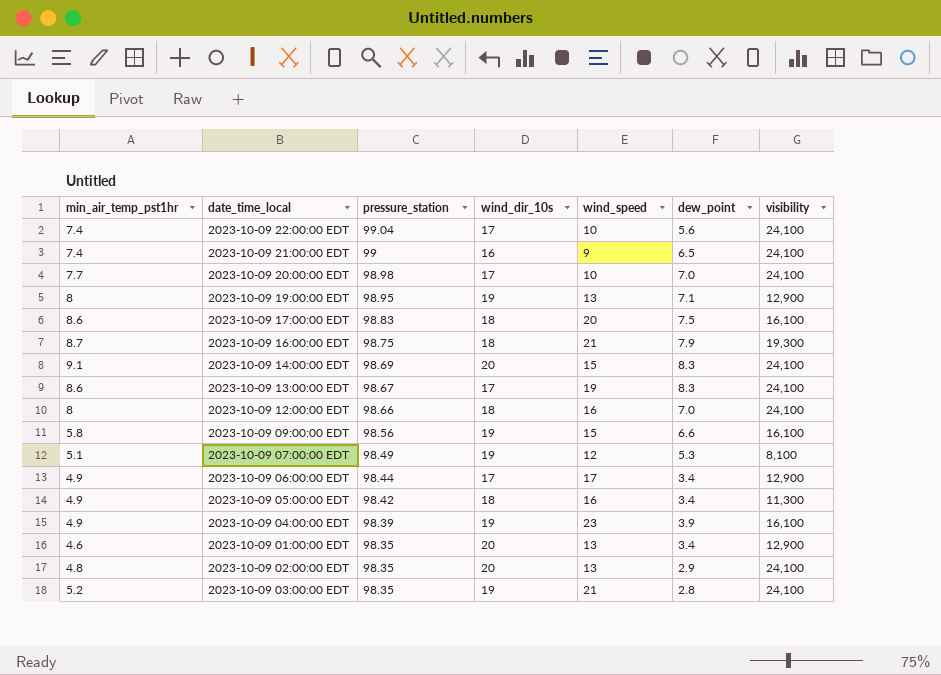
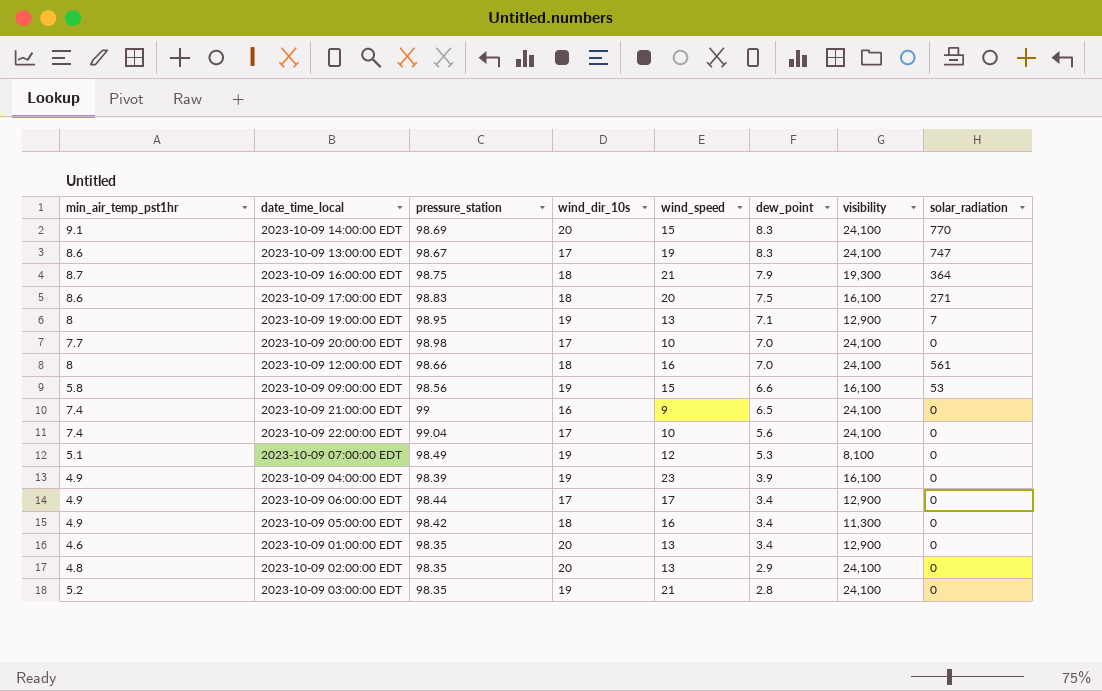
row order: pressure_station descending -> dew_point descending
column solar_radiation | position: none -> 8

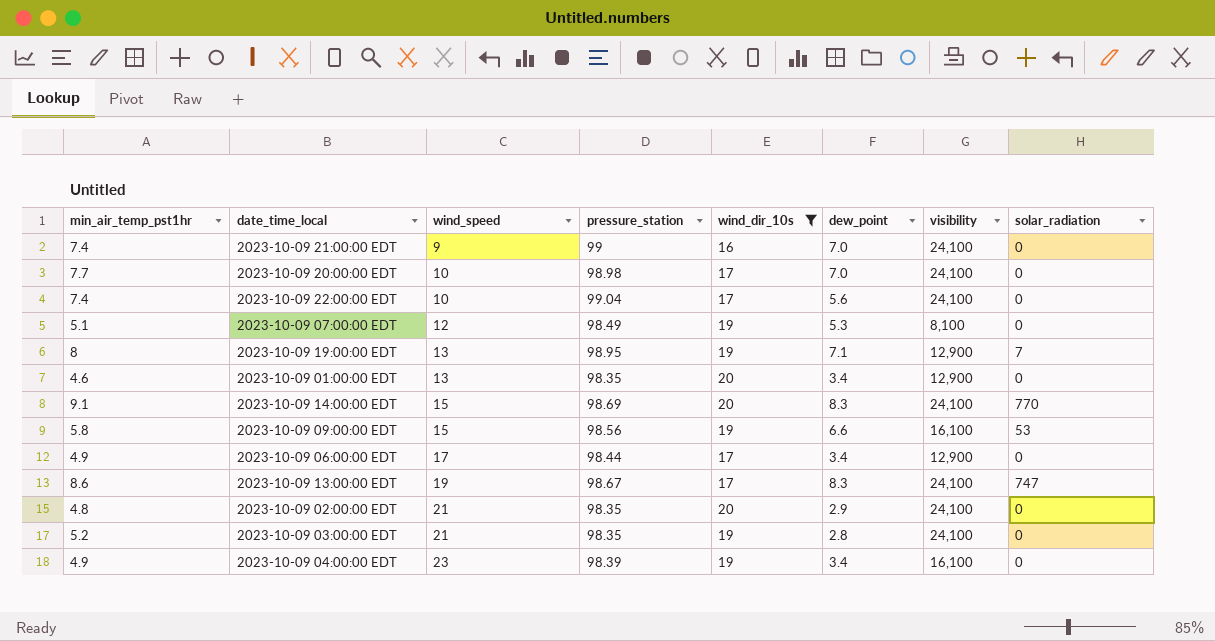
filter: none -> wind_dir_10s != 18
row order: dew_point descending -> wind_speed ascending
column wind_speed | position: 5 -> 3
2023-10-09 21:00:00 EDT | dew_point: 6.5 -> 7.0
2023-10-09 02:00:00 EDT | wind_speed: 13 -> 21
2023-10-09 04:00:00 EDT | dew_point: 3.9 -> 3.4

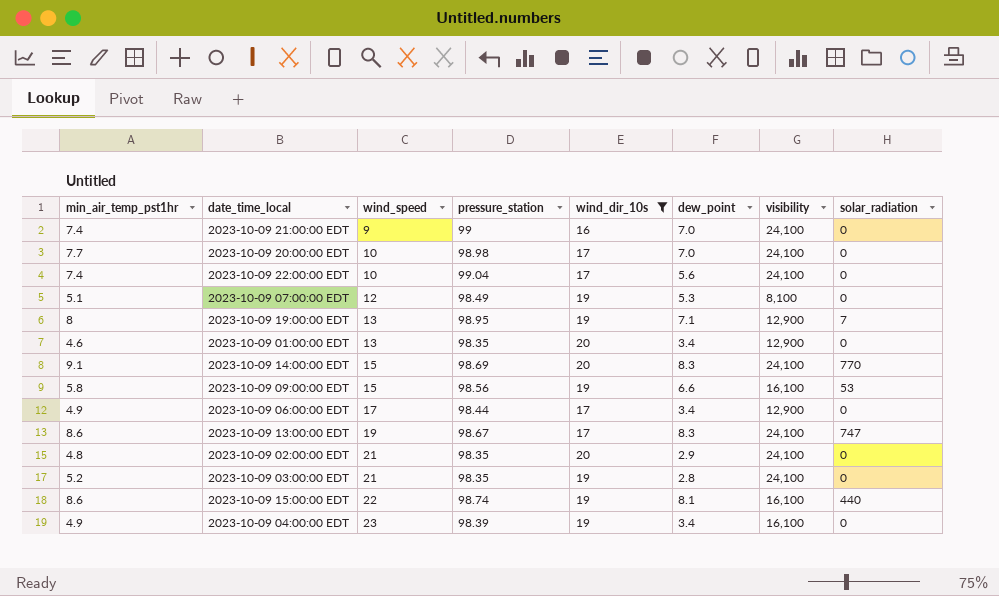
row 2023-10-09 15:00:00 EDT: none -> 8.6 | 22 | 98.74 | 19 | 8.1 | 16,100 | 440

